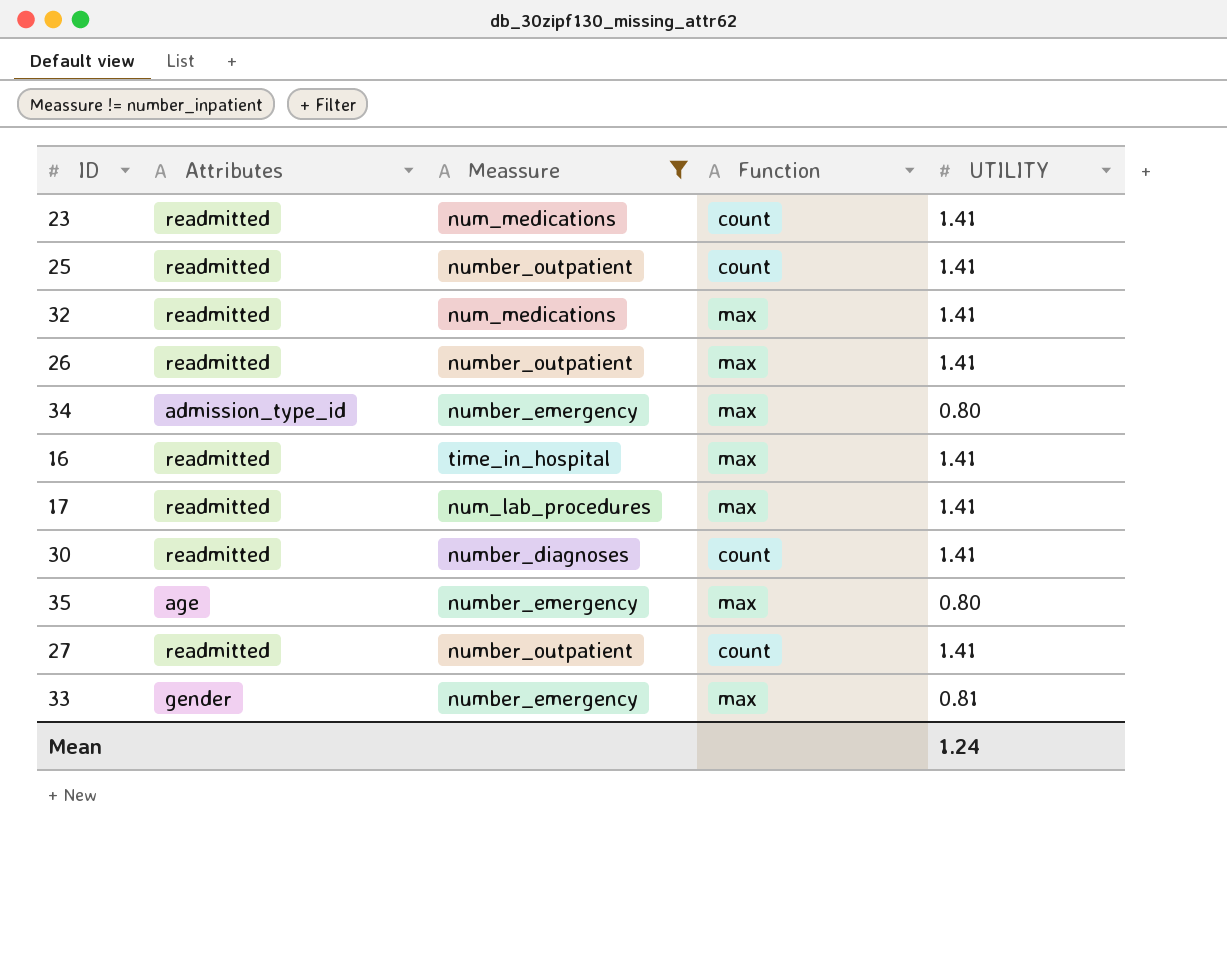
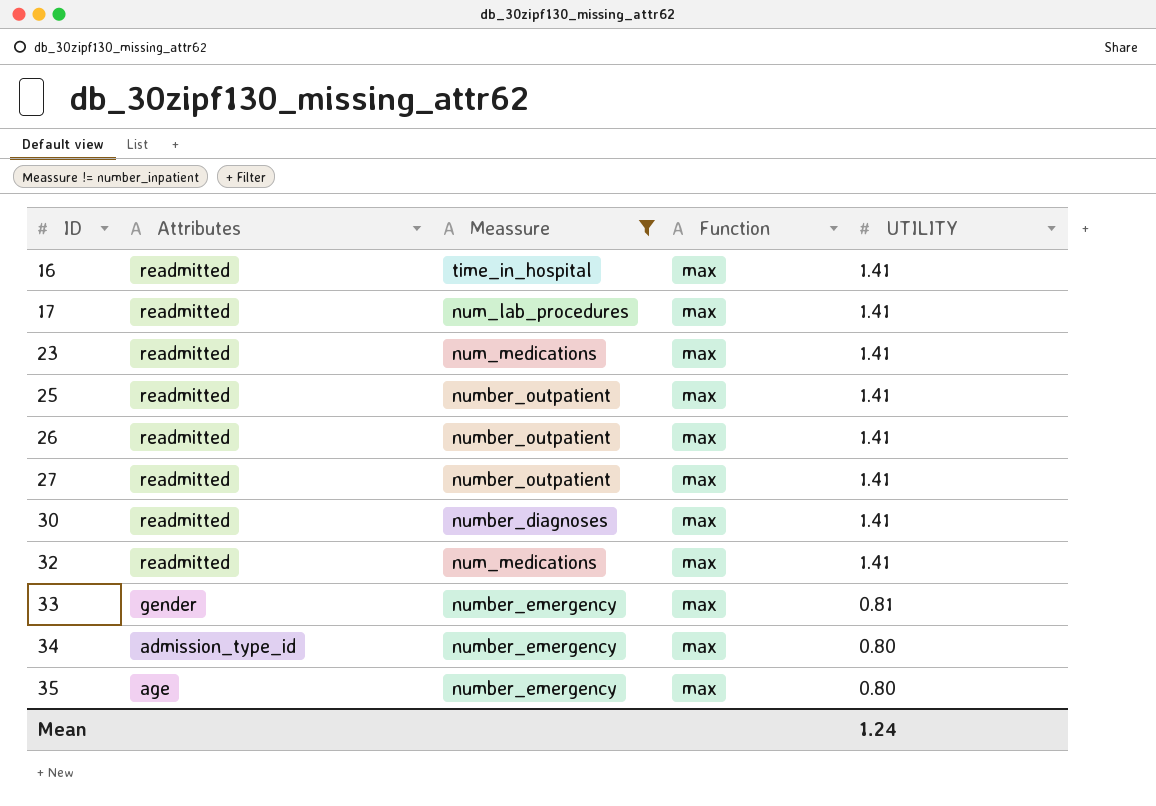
row order: none -> ID ascending
23 | Function: count -> max
25 | Function: count -> max
27 | Function: count -> max
30 | Function: count -> max

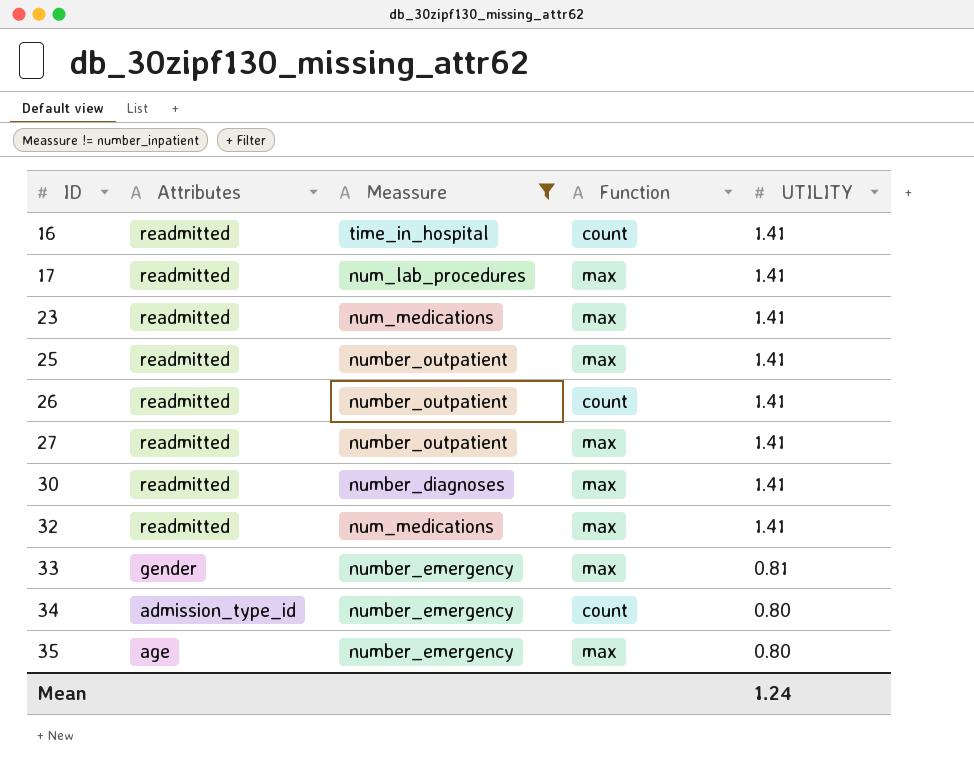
16 | Function: max -> count
26 | Function: max -> count
34 | Function: max -> count

